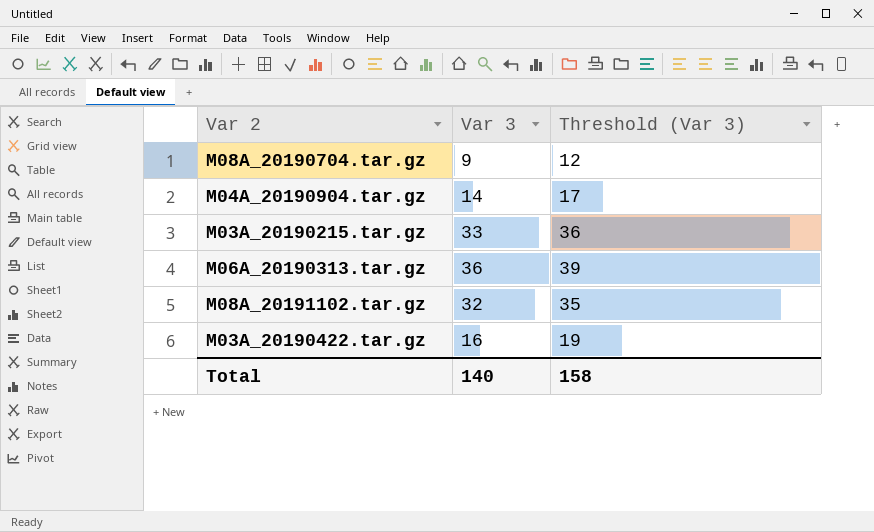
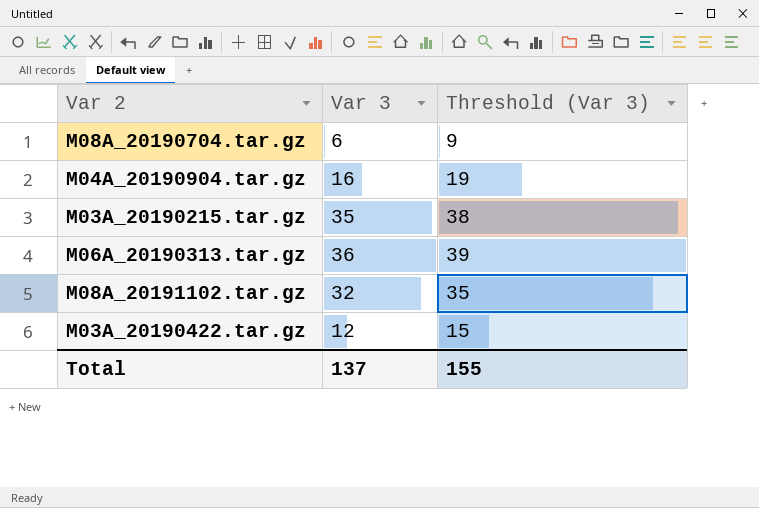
M08A_20190704.tar.gz | Var 3: 9 -> 6
M08A_20190704.tar.gz | Threshold (Var 3): 12 -> 9
M04A_20190904.tar.gz | Var 3: 14 -> 16
M04A_20190904.tar.gz | Threshold (Var 3): 17 -> 19
M03A_20190215.tar.gz | Var 3: 33 -> 35
M03A_20190215.tar.gz | Threshold (Var 3): 36 -> 38
M03A_20190422.tar.gz | Var 3: 16 -> 12
M03A_20190422.tar.gz | Threshold (Var 3): 19 -> 15
Total | Var 3: 140 -> 137
Total | Threshold (Var 3): 158 -> 155

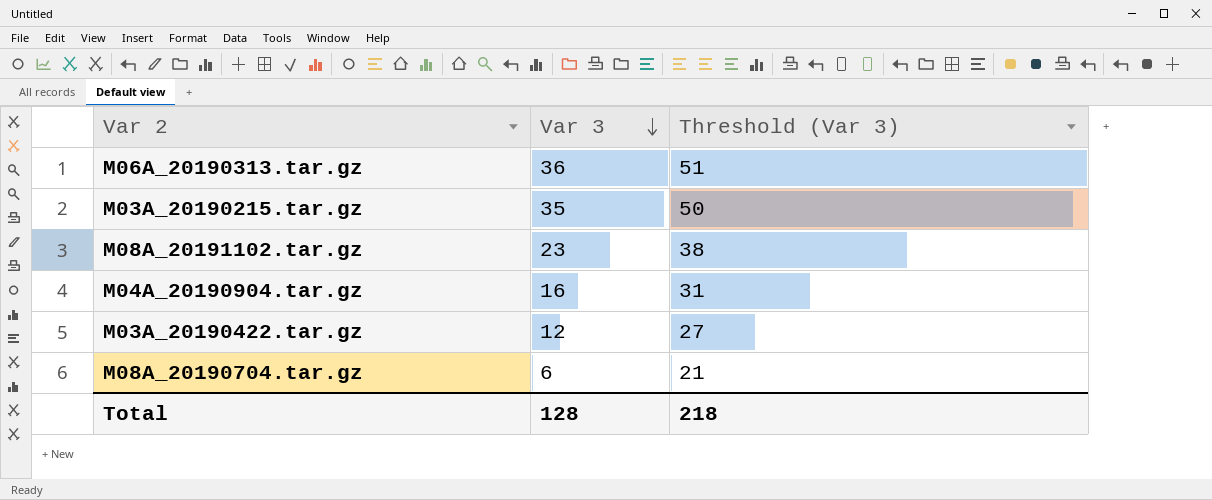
row order: none -> Var 3 descending
column Threshold (Var 3) | formula: [Var 3] + 3 -> [Var 3] + 15
M08A_20191102.tar.gz | Var 3: 32 -> 23
Total | Var 3: 137 -> 128
Total | Threshold (Var 3): 155 -> 218

